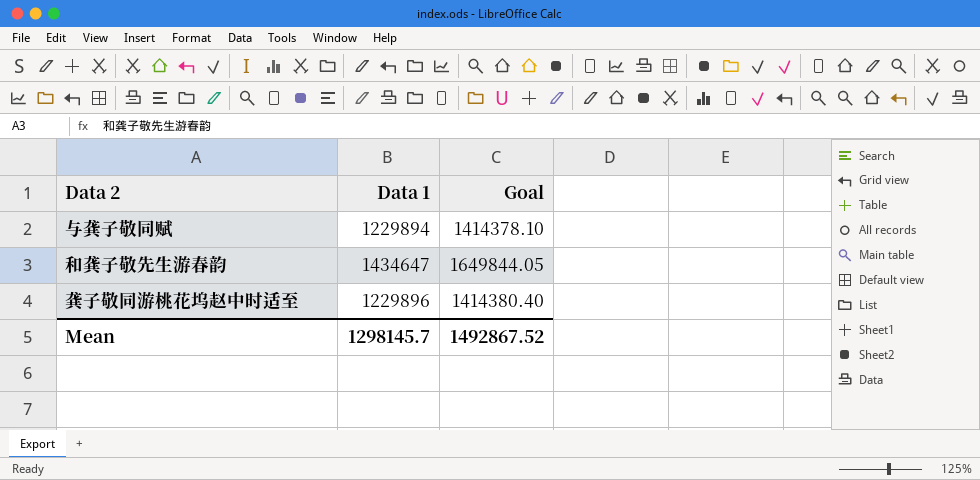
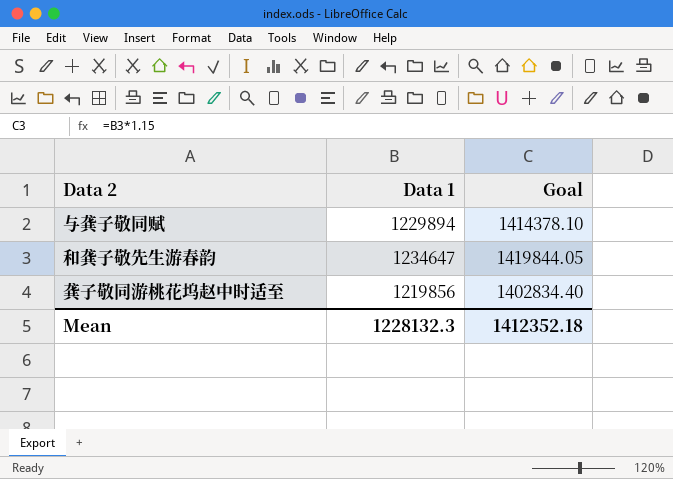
和龚子敬先生游春韵 | Data 1: 1434647 -> 1234647
和龚子敬先生游春韵 | Goal: 1649844.05 -> 1419844.05
龚子敬同游桃花坞赵中时适至 | Data 1: 1229896 -> 1219856
龚子敬同游桃花坞赵中时适至 | Goal: 1414380.40 -> 1402834.40
Mean | Data 1: 1298145.7 -> 1228132.3
Mean | Goal: 1492867.52 -> 1412352.18

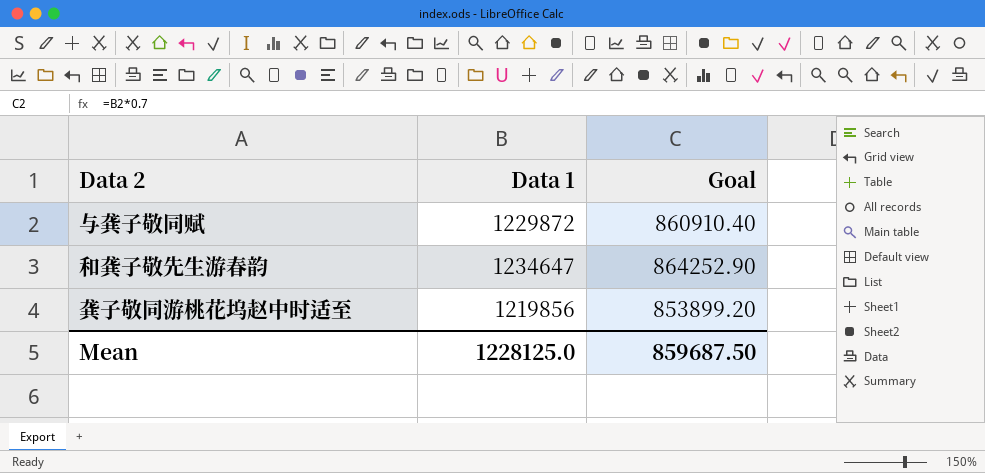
column Goal | formula: [Data 1] * 1.15 -> [Data 1] * 0.7
与龚子敬同赋 | Data 1: 1229894 -> 1229872
Mean | Data 1: 1228132.3 -> 1228125.0
Mean | Goal: 1412352.18 -> 859687.50

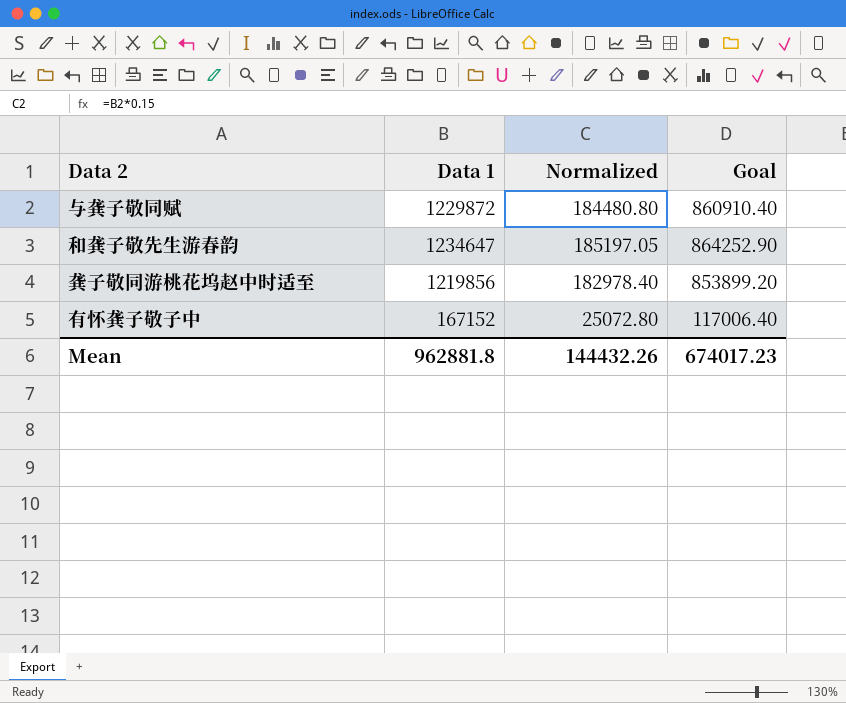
column Normalized | formula: none -> [Data 1] * 0.15
row 有怀龚子敬子中: none -> 167152 | 25072.80 | 117006.40
Mean | Data 1: 1228125.0 -> 962881.8
Mean | Goal: 859687.50 -> 674017.23

